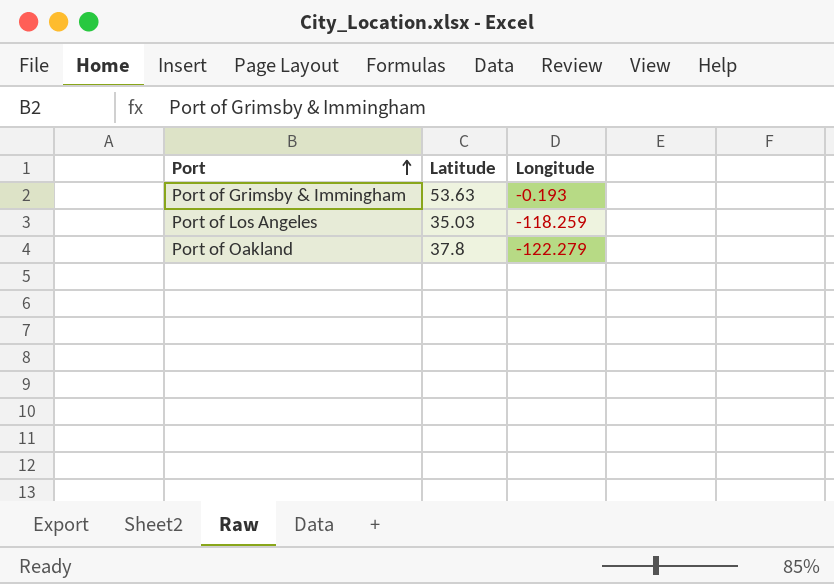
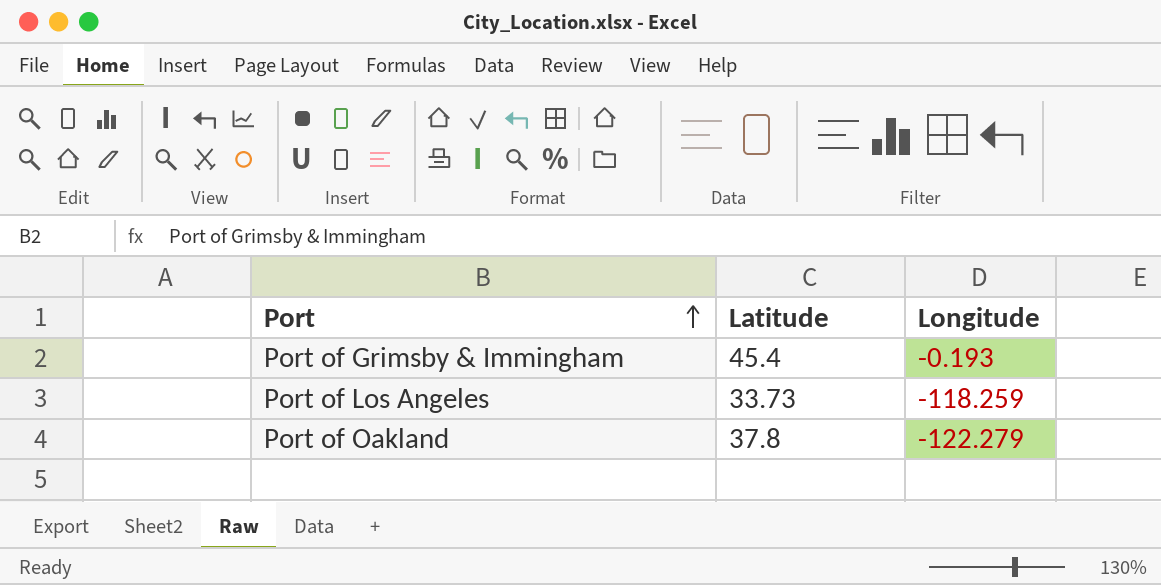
Port of Grimsby & Immingham | Latitude: 53.63 -> 45.4
Port of Los Angeles | Latitude: 35.03 -> 33.73

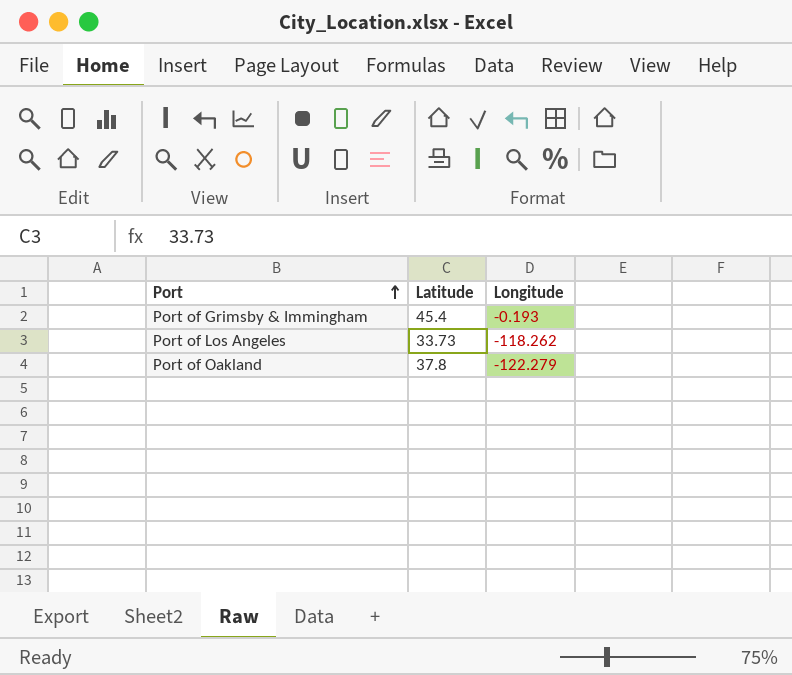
Port of Los Angeles | Longitude: -118.259 -> -118.262

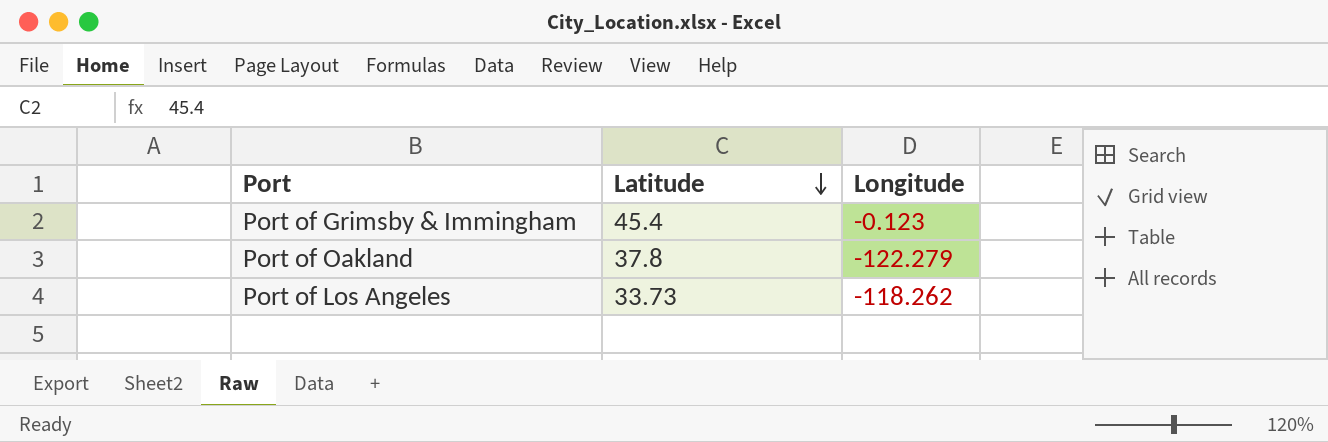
row order: Port ascending -> Latitude descending
Port of Grimsby & Immingham | Longitude: -0.193 -> -0.123

